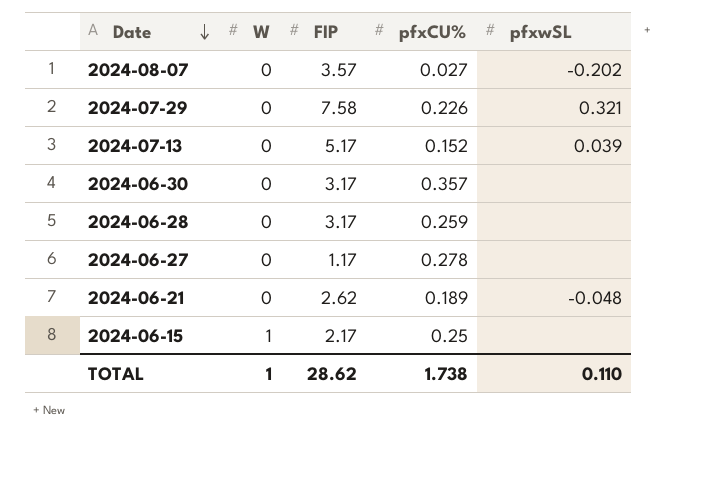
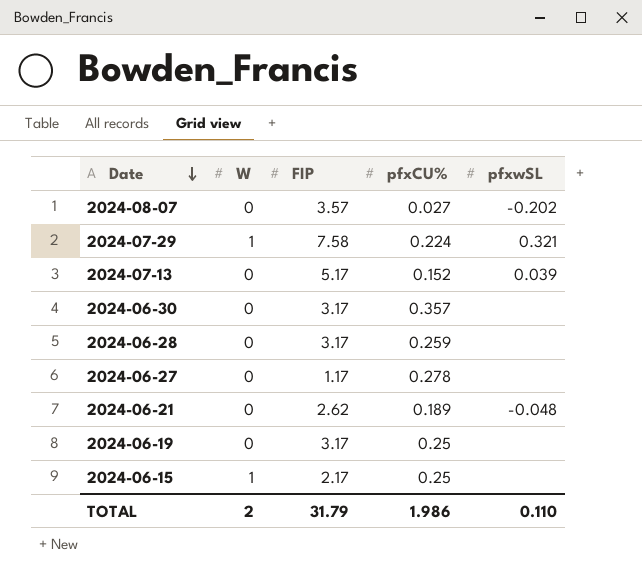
2024-07-29 | W: 0 -> 1
2024-07-29 | pfxCU%: 0.226 -> 0.224
row 2024-06-19: none -> 0 | 3.17 | 0.25 | none
TOTAL | W: 1 -> 2
TOTAL | FIP: 28.62 -> 31.79
TOTAL | pfxCU%: 1.738 -> 1.986

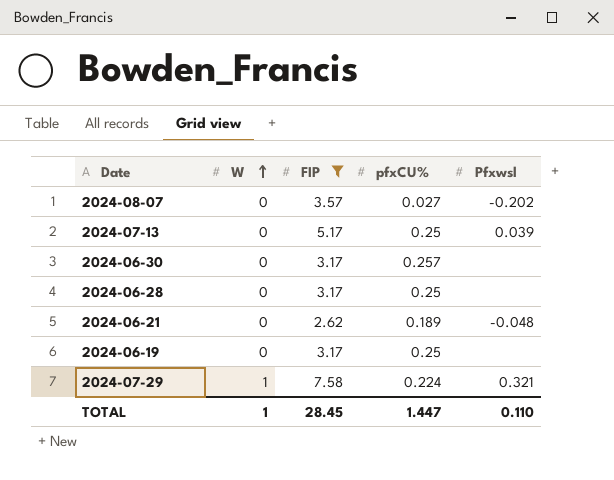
filter: none -> FIP >= 2.62
row order: Date descending -> W ascending
column name: pfxwSL -> Pfxwsl
2024-07-13 | pfxCU%: 0.152 -> 0.25
2024-06-30 | pfxCU%: 0.357 -> 0.257
2024-06-28 | pfxCU%: 0.259 -> 0.25
TOTAL | W: 2 -> 1
TOTAL | FIP: 31.79 -> 28.45
TOTAL | pfxCU%: 1.986 -> 1.447

